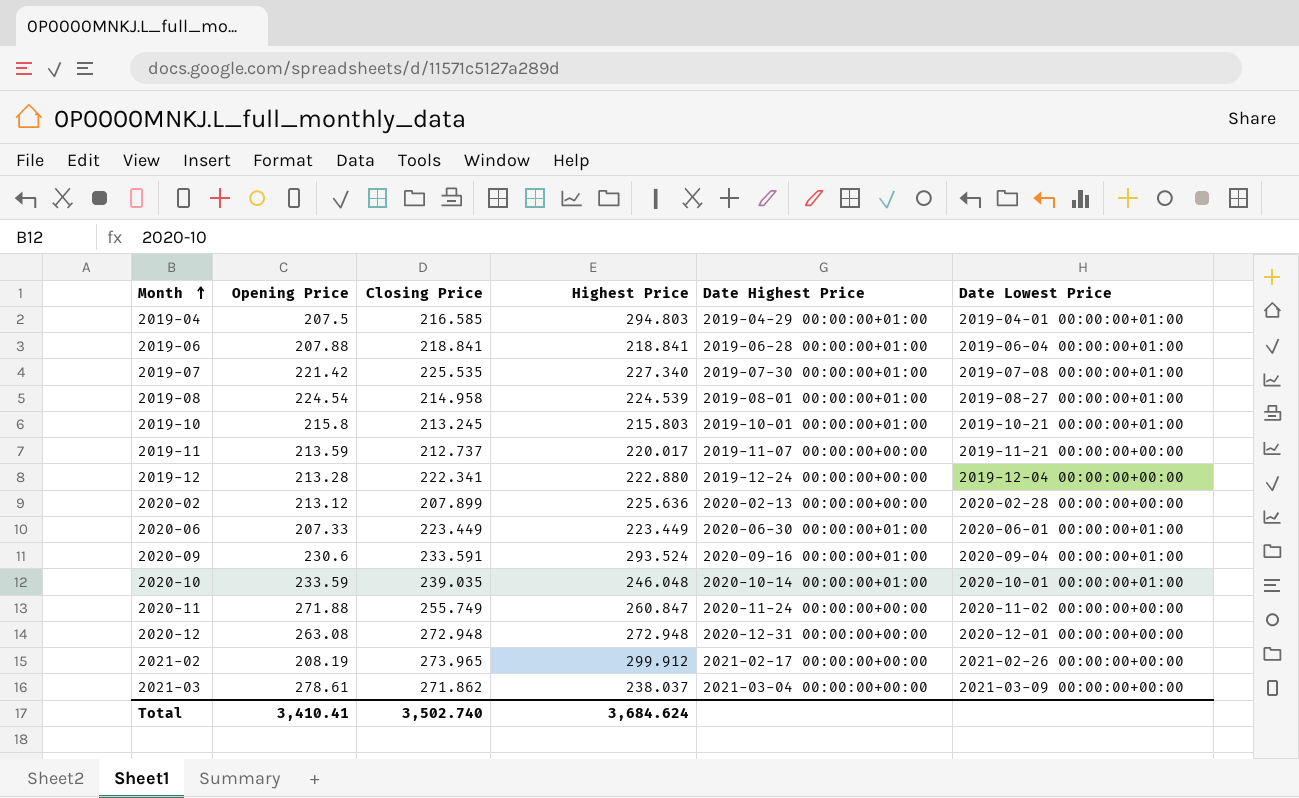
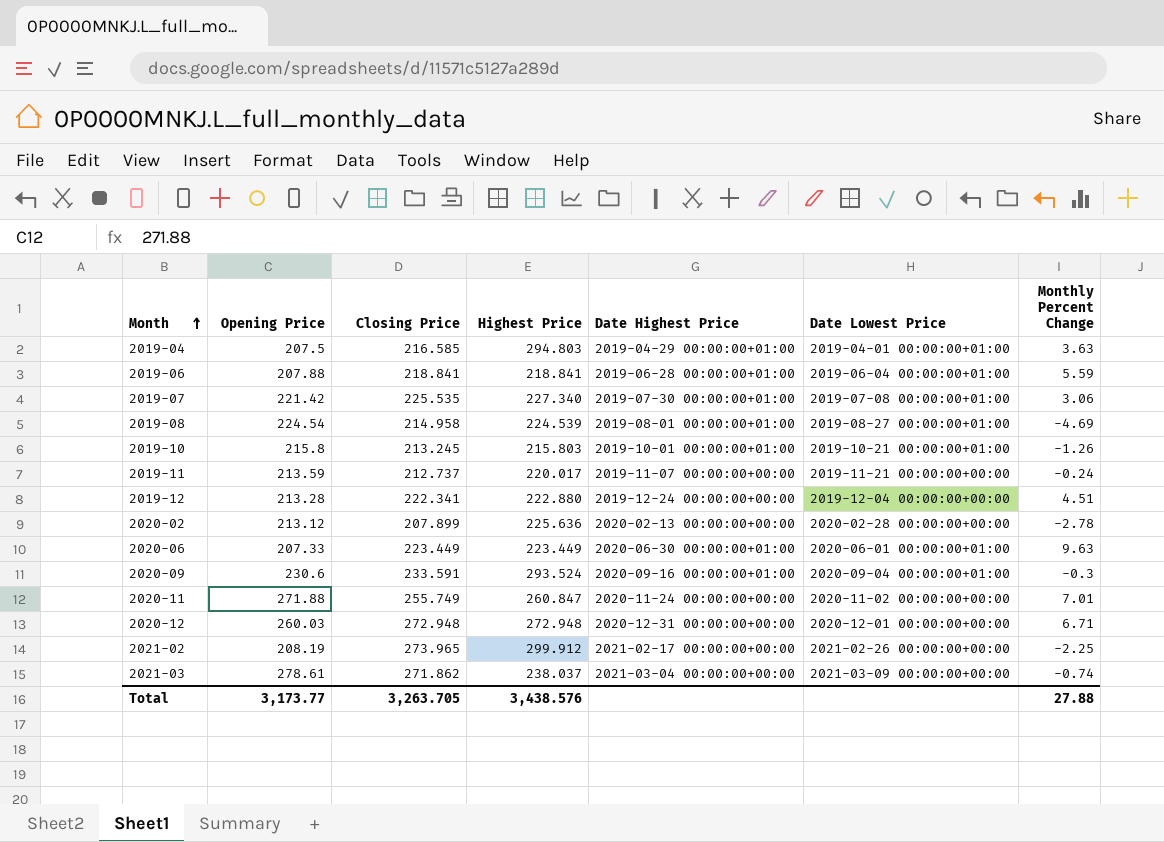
column Monthly Percent Change | position: none -> 7
row 2020-10: 233.59 | 239.035 | 246.048 | 2020-10-14 00:00:00+01:00 | 2020-10-01 00:00:00+01:00 -> none
2020-12 | Opening Price: 263.08 -> 260.03
Total | Opening Price: 3,410.41 -> 3,173.77
Total | Closing Price: 3,502.740 -> 3,263.705
Total | Highest Price: 3,684.624 -> 3,438.576

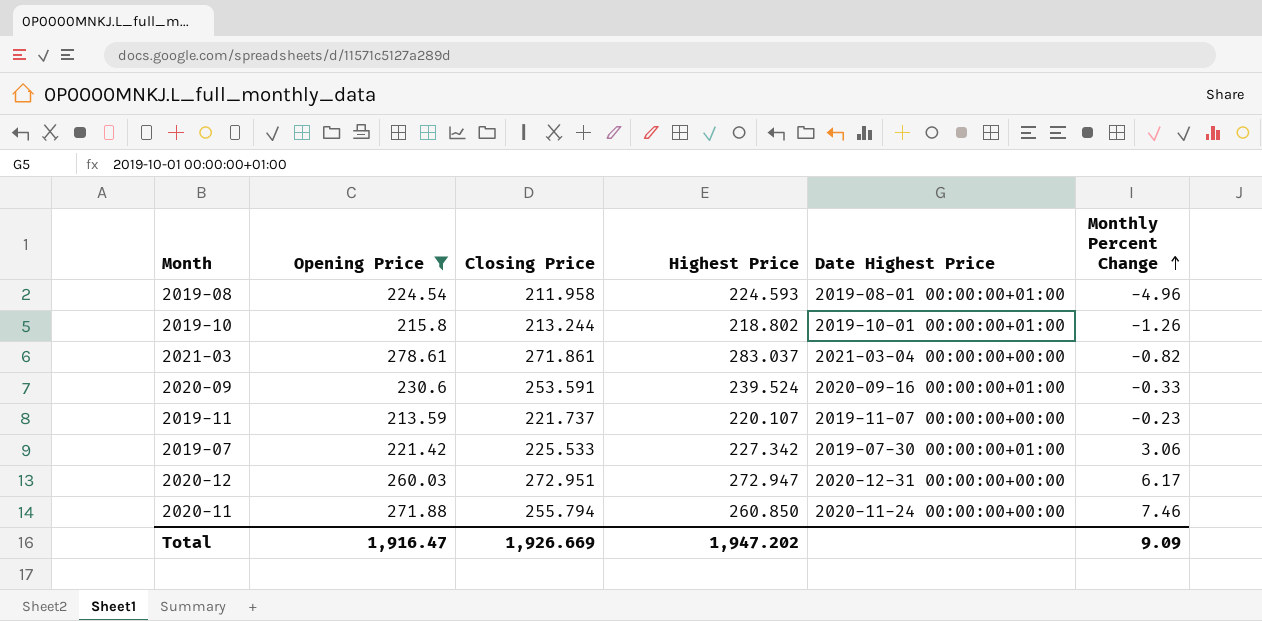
filter: none -> Opening Price >= 213.59
row order: Month ascending -> Monthly Percent Change ascending
column Date Lowest Price | position: 6 -> none
2019-08 | Closing Price: 214.958 -> 211.958
2019-08 | Highest Price: 224.539 -> 224.593
2019-08 | Monthly Percent Change: -4.69 -> -4.96
2019-10 | Closing Price: 213.245 -> 213.244
2019-10 | Highest Price: 215.803 -> 218.802
2021-03 | Closing Price: 271.862 -> 271.861
2021-03 | Highest Price: 238.037 -> 283.037
2021-03 | Monthly Percent Change: -0.74 -> -0.82
2020-09 | Closing Price: 233.591 -> 253.591
2020-09 | Highest Price: 293.524 -> 239.524
2020-09 | Monthly Percent Change: -0.3 -> -0.33
2019-11 | Closing Price: 212.737 -> 221.737
2019-11 | Highest Price: 220.017 -> 220.107
2019-11 | Monthly Percent Change: -0.24 -> -0.23
2019-07 | Closing Price: 225.535 -> 225.533
2019-07 | Highest Price: 227.340 -> 227.342
2020-12 | Closing Price: 272.948 -> 272.951
2020-12 | Highest Price: 272.948 -> 272.947
2020-12 | Monthly Percent Change: 6.71 -> 6.17
2020-11 | Closing Price: 255.749 -> 255.794
2020-11 | Highest Price: 260.847 -> 260.850
2020-11 | Monthly Percent Change: 7.01 -> 7.46
Total | Opening Price: 3,173.77 -> 1,916.47
Total | Closing Price: 3,263.705 -> 1,926.669
Total | Highest Price: 3,438.576 -> 1,947.202
Total | Monthly Percent Change: 27.88 -> 9.09

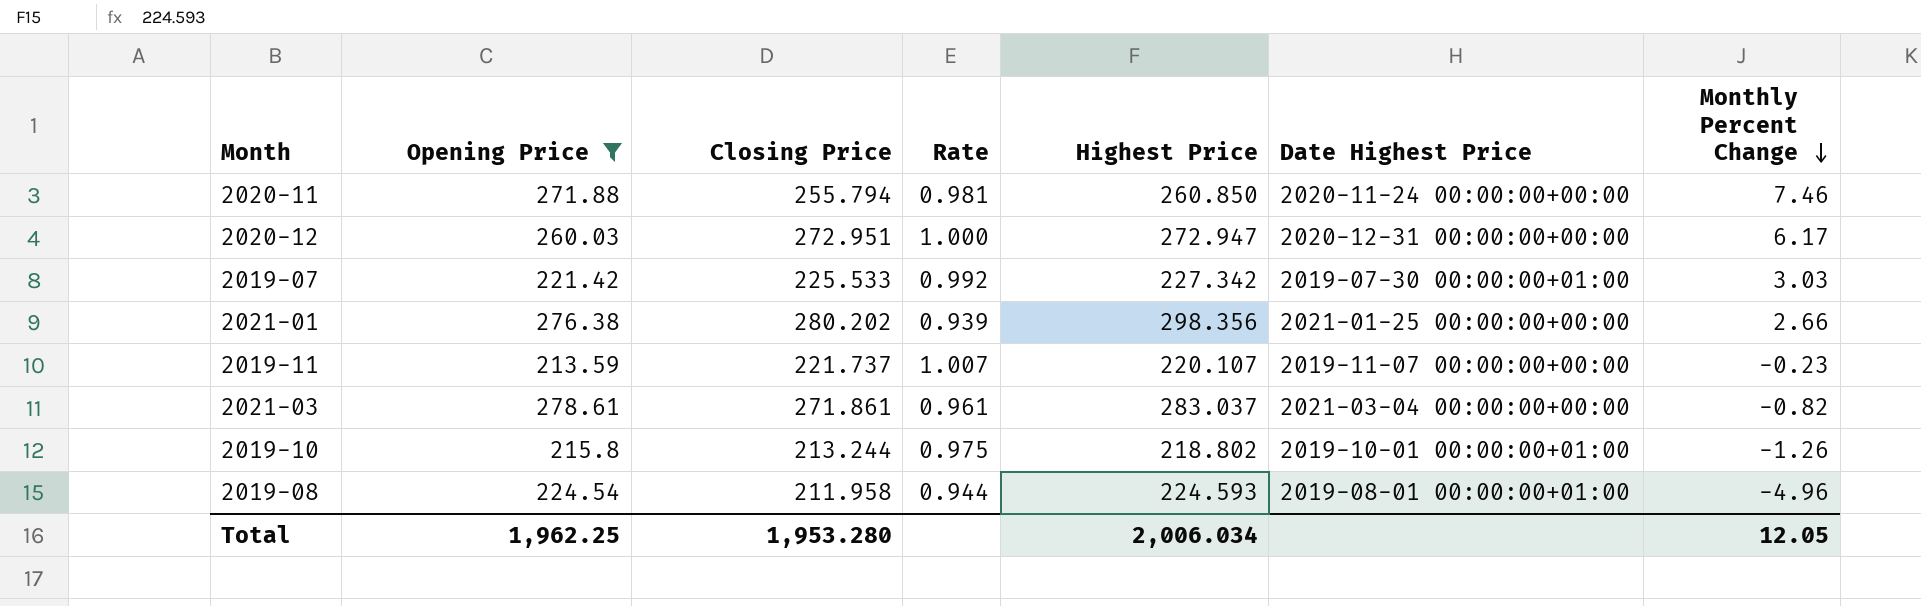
row order: Monthly Percent Change ascending -> Monthly Percent Change descending
column Rate | formula: none -> [Closing Price] / [Highest Price]
row 2020-09: 230.6 | 253.591 | 239.524 | 2020-09-16 00:00:00+01:00 | -0.33 -> none
2019-07 | Monthly Percent Change: 3.06 -> 3.03
row 2021-01: none -> 276.38 | 280.202 | 0.939 | 298.356 | 2021-01-25 00:00:00+00:00 | 2.66
Total | Opening Price: 1,916.47 -> 1,962.25
Total | Closing Price: 1,926.669 -> 1,953.280
Total | Highest Price: 1,947.202 -> 2,006.034
Total | Monthly Percent Change: 9.09 -> 12.05

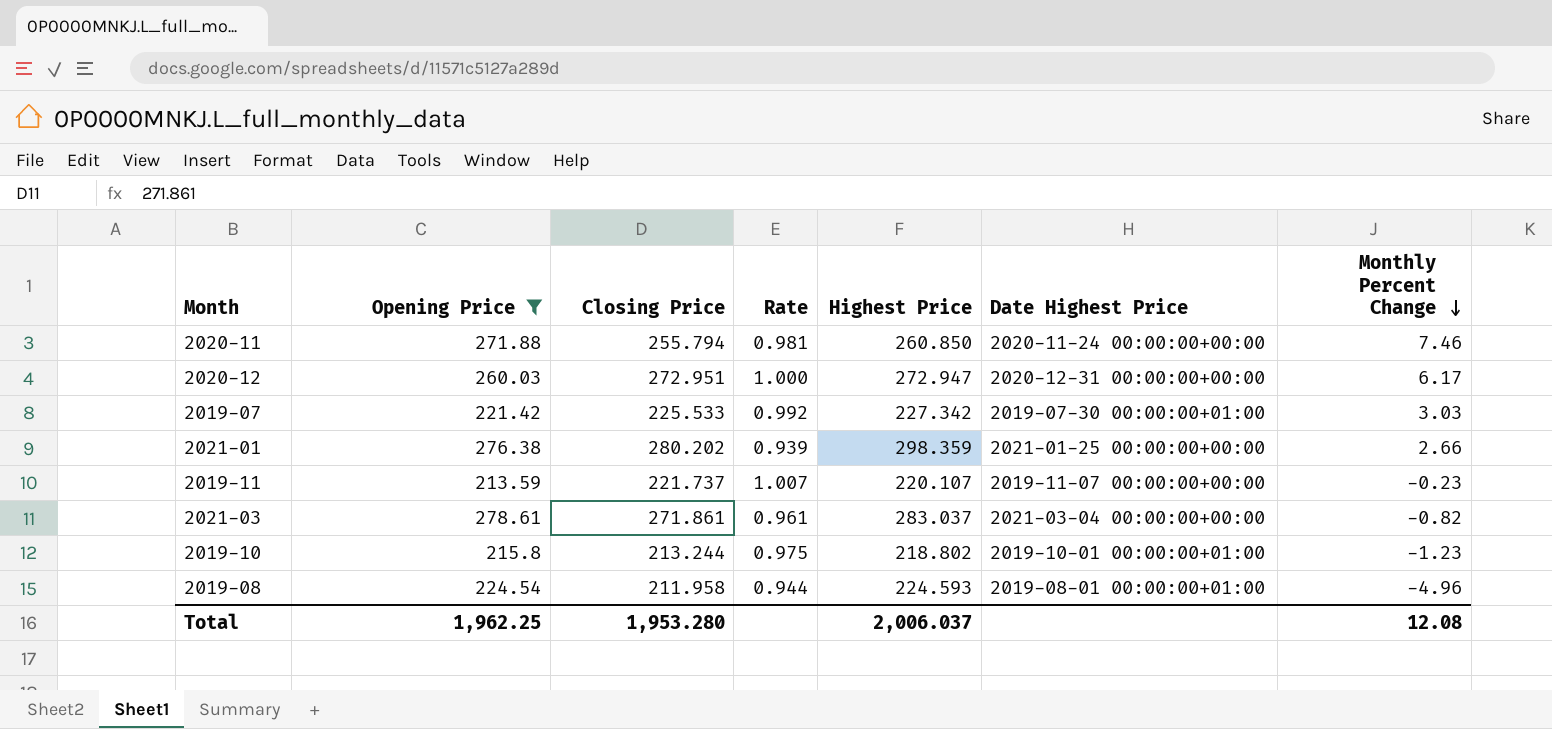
2021-01 | Highest Price: 298.356 -> 298.359
2019-10 | Monthly Percent Change: -1.26 -> -1.23
Total | Highest Price: 2,006.034 -> 2,006.037
Total | Monthly Percent Change: 12.05 -> 12.08

